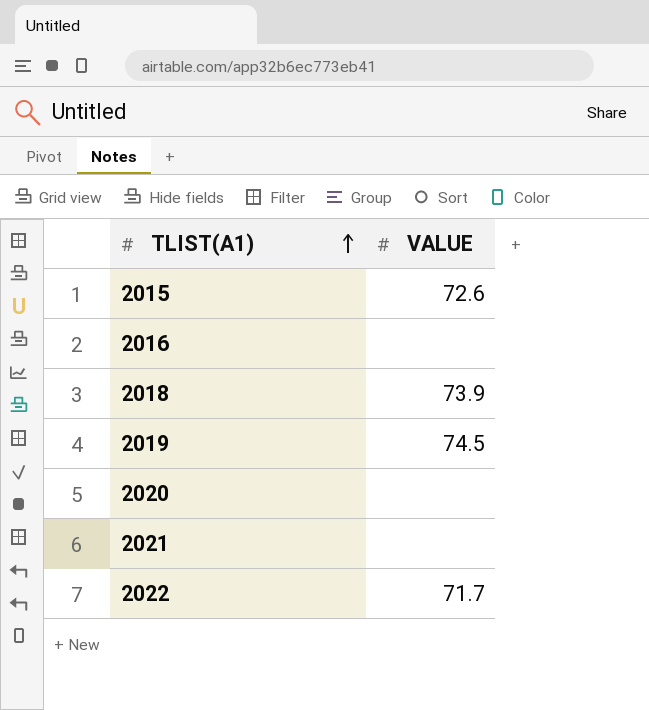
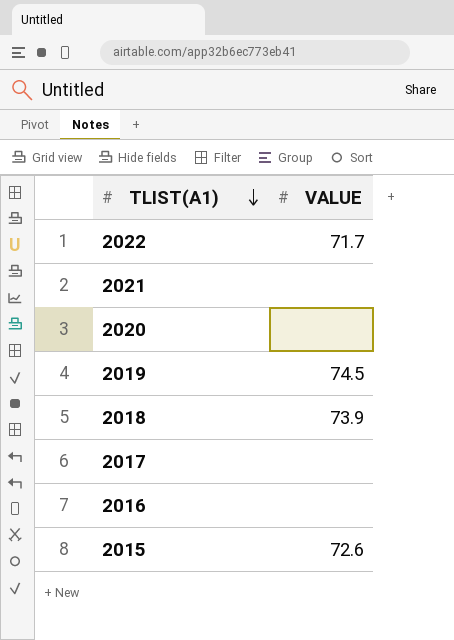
row order: TLIST(A1) ascending -> TLIST(A1) descending
row 2017: none -> none

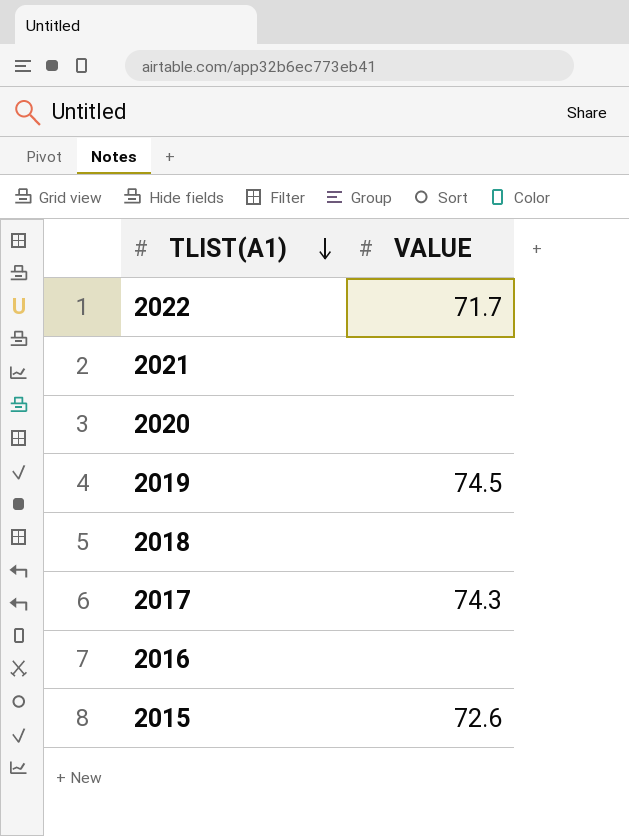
2018 | VALUE: 73.9 -> none
2017 | VALUE: none -> 74.3

